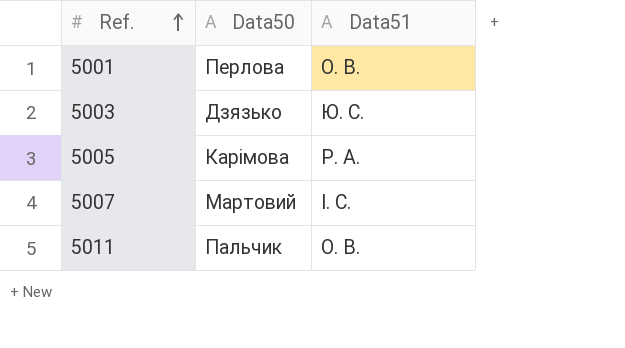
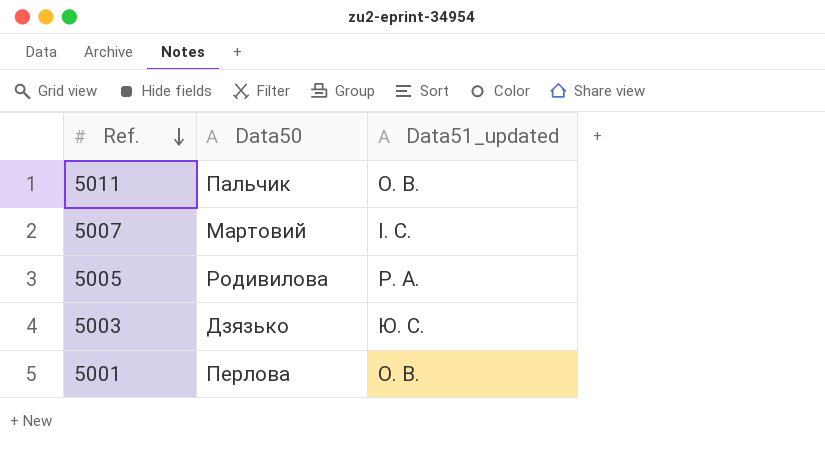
row order: Ref. ascending -> Ref. descending
column name: Data51 -> Data51_updated
5005 | Data50: Карімова -> Родивилова

